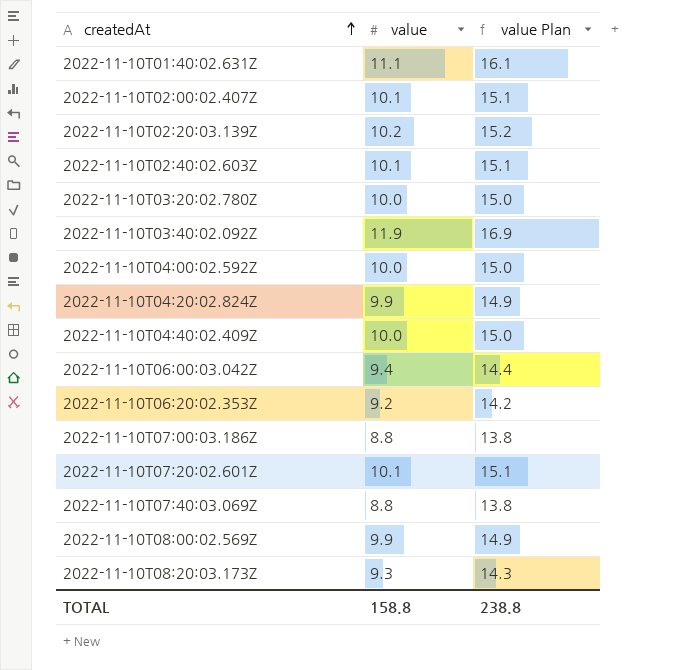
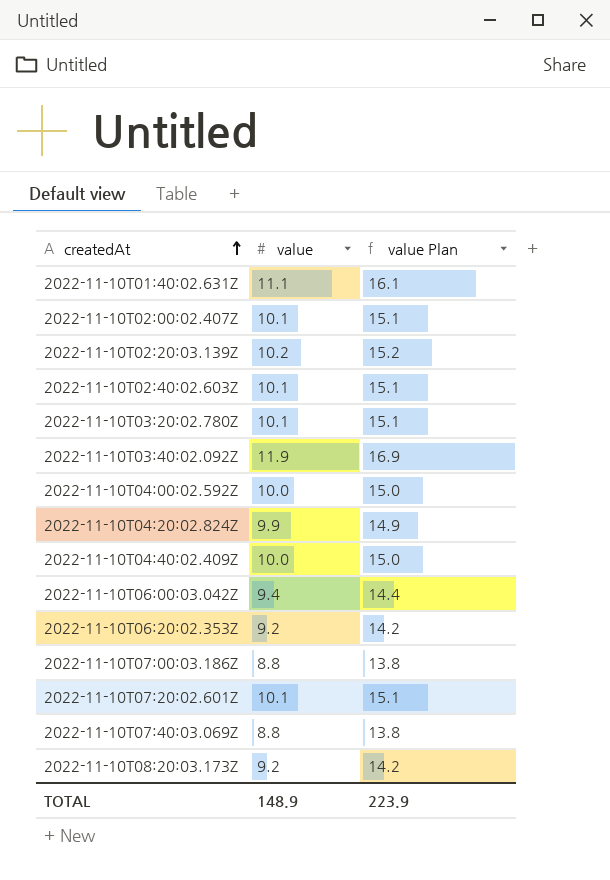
row 2022-11-10T08:00:02.569Z: 9.9 | 14.9 -> none
2022-11-10T03:20:02.780Z | value: 10.0 -> 10.1
2022-11-10T03:20:02.780Z | value Plan: 15.0 -> 15.1
2022-11-10T08:20:03.173Z | value: 9.3 -> 9.2
2022-11-10T08:20:03.173Z | value Plan: 14.3 -> 14.2
TOTAL | value: 158.8 -> 148.9
TOTAL | value Plan: 238.8 -> 223.9

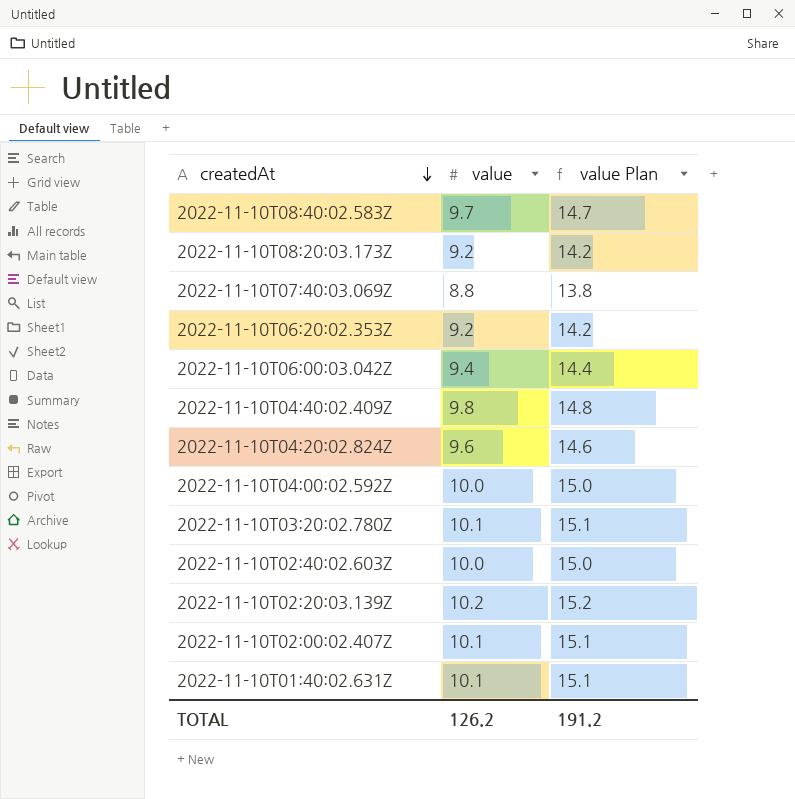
row order: createdAt ascending -> createdAt descending
row 2022-11-10T03:40:02.092Z: 11.9 | 16.9 -> none
row 2022-11-10T07:00:03.186Z: 8.8 | 13.8 -> none
row 2022-11-10T07:20:02.601Z: 10.1 | 15.1 -> none
row 2022-11-10T08:40:02.583Z: none -> 9.7 | 14.7
2022-11-10T04:40:02.409Z | value: 10.0 -> 9.8
2022-11-10T04:40:02.409Z | value Plan: 15.0 -> 14.8
2022-11-10T04:20:02.824Z | value: 9.9 -> 9.6
2022-11-10T04:20:02.824Z | value Plan: 14.9 -> 14.6
2022-11-10T02:40:02.603Z | value: 10.1 -> 10.0
2022-11-10T02:40:02.603Z | value Plan: 15.1 -> 15.0
2022-11-10T01:40:02.631Z | value: 11.1 -> 10.1
2022-11-10T01:40:02.631Z | value Plan: 16.1 -> 15.1
TOTAL | value: 148.9 -> 126.2
TOTAL | value Plan: 223.9 -> 191.2

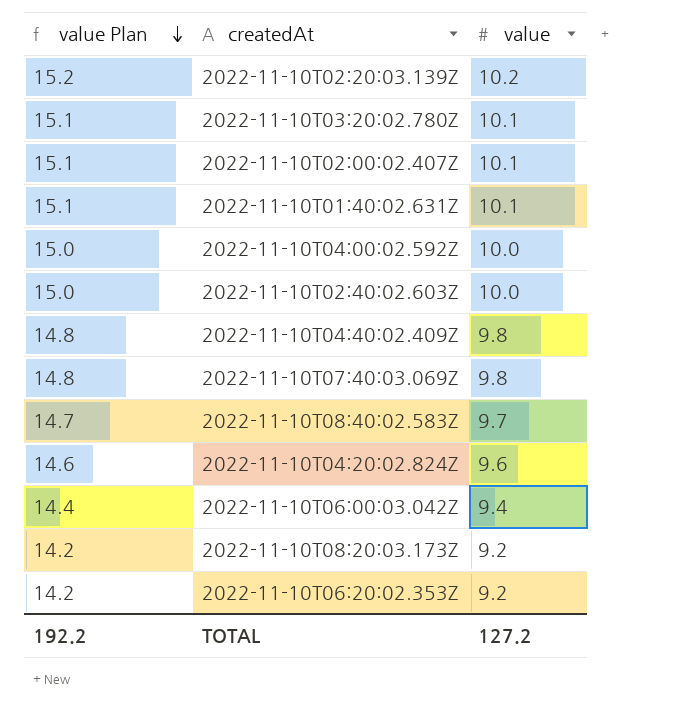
row order: createdAt descending -> value Plan descending
column value Plan | position: 3 -> 1
2022-11-10T07:40:03.069Z | value Plan: 13.8 -> 14.8
2022-11-10T07:40:03.069Z | value: 8.8 -> 9.8
TOTAL | value Plan: 191.2 -> 192.2
TOTAL | value: 126.2 -> 127.2

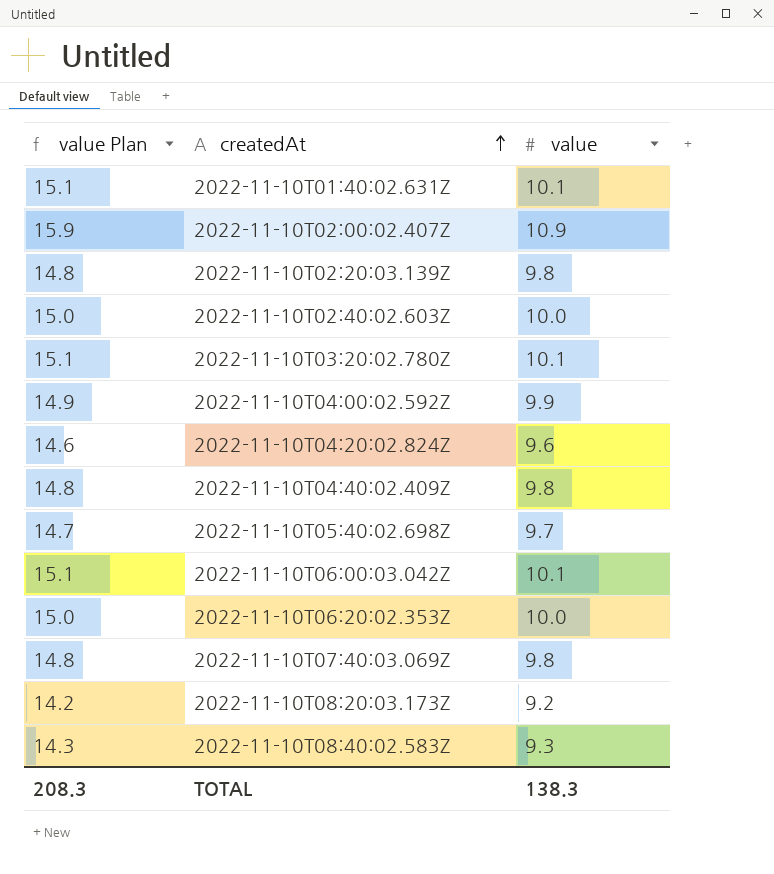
row order: value Plan descending -> createdAt ascending
2022-11-10T02:00:02.407Z | value Plan: 15.1 -> 15.9
2022-11-10T02:00:02.407Z | value: 10.1 -> 10.9
2022-11-10T02:20:03.139Z | value Plan: 15.2 -> 14.8
2022-11-10T02:20:03.139Z | value: 10.2 -> 9.8
2022-11-10T04:00:02.592Z | value Plan: 15.0 -> 14.9
2022-11-10T04:00:02.592Z | value: 10.0 -> 9.9
row 2022-11-10T05:40:02.698Z: none -> 14.7 | 9.7
2022-11-10T06:00:03.042Z | value Plan: 14.4 -> 15.1
2022-11-10T06:00:03.042Z | value: 9.4 -> 10.1
2022-11-10T06:20:02.353Z | value Plan: 14.2 -> 15.0
2022-11-10T06:20:02.353Z | value: 9.2 -> 10.0
2022-11-10T08:40:02.583Z | value Plan: 14.7 -> 14.3
2022-11-10T08:40:02.583Z | value: 9.7 -> 9.3
TOTAL | value Plan: 192.2 -> 208.3
TOTAL | value: 127.2 -> 138.3

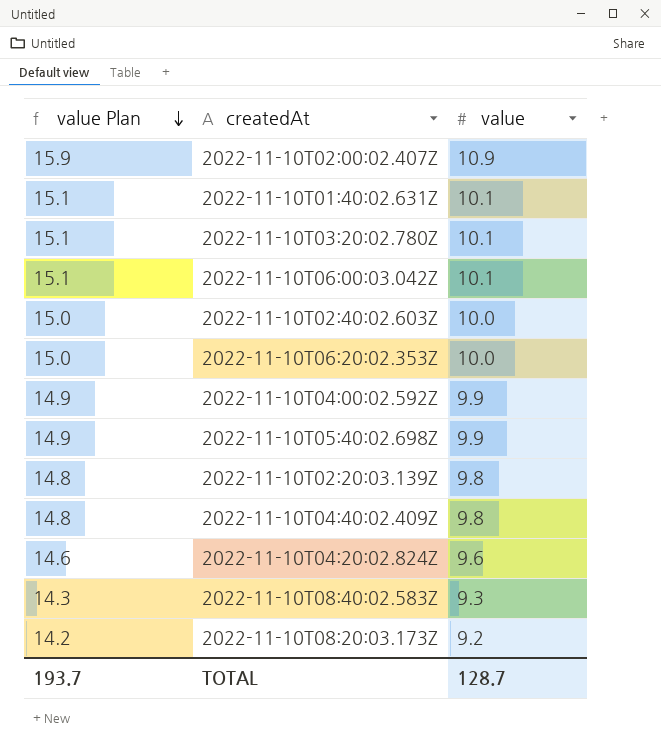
row order: createdAt ascending -> value Plan descending
row 2022-11-10T07:40:03.069Z: 14.8 | 9.8 -> none
2022-11-10T05:40:02.698Z | value Plan: 14.7 -> 14.9
2022-11-10T05:40:02.698Z | value: 9.7 -> 9.9
TOTAL | value Plan: 208.3 -> 193.7
TOTAL | value: 138.3 -> 128.7

